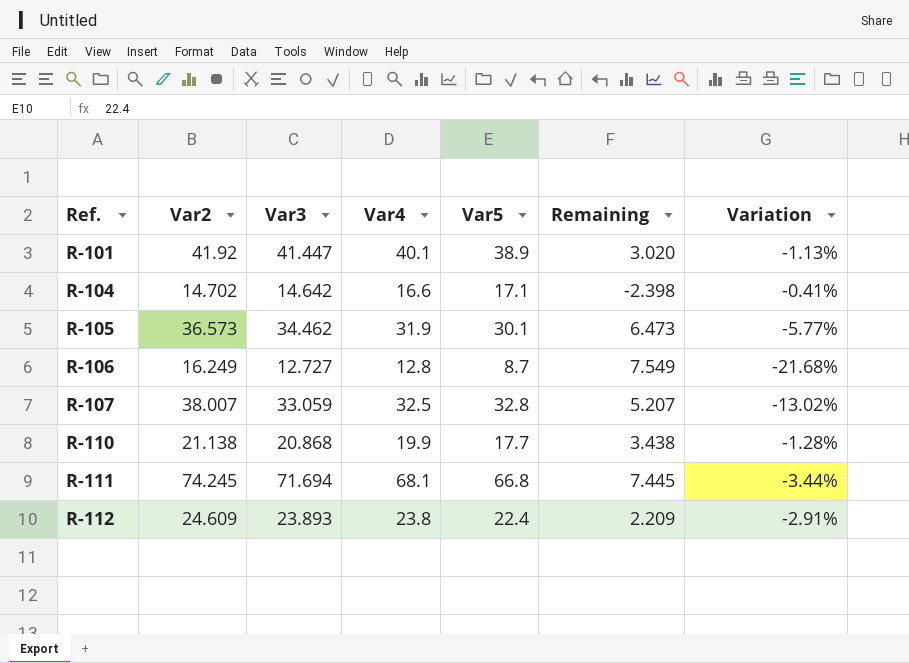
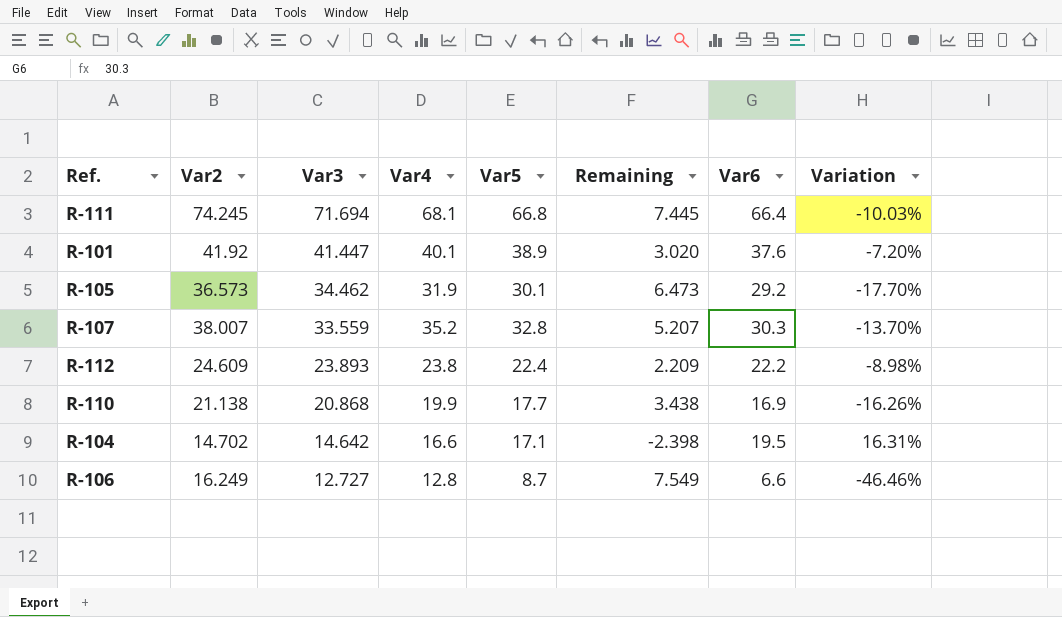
row order: Ref. ascending -> Var3 descending
column Var6 | position: none -> 7
column Variation | formula: ([Var3] - [Var2]) / [Var2] -> ([Var5] - [Var2]) / [Var2]
R-107 | Var3: 33.059 -> 33.559
R-107 | Var4: 32.5 -> 35.2

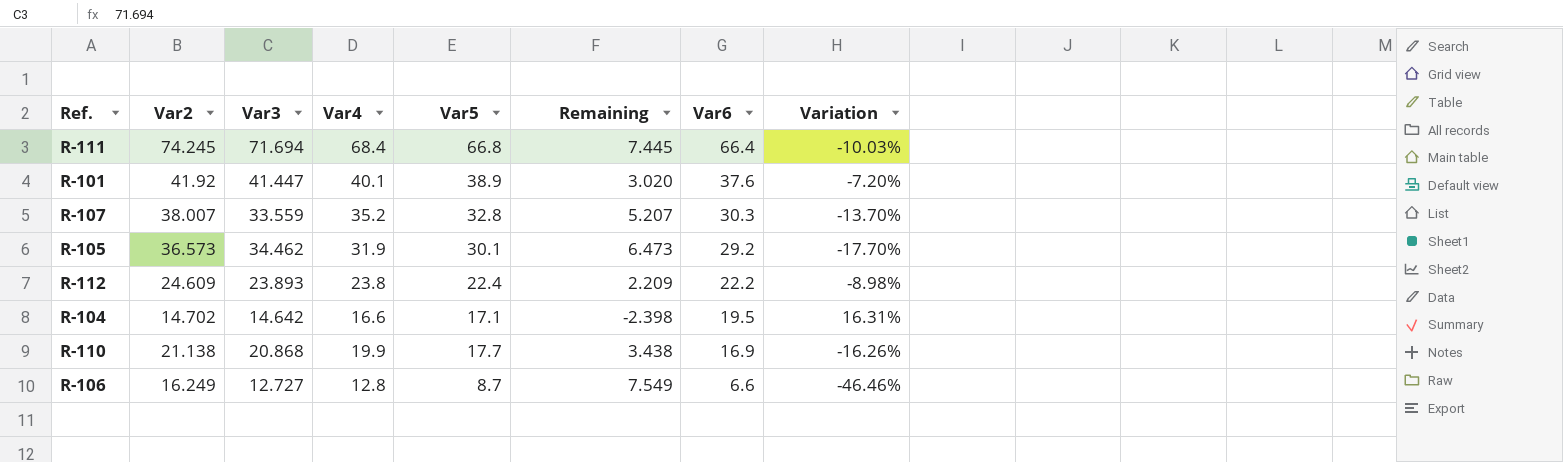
row order: Var3 descending -> Var6 descending
R-111 | Var4: 68.1 -> 68.4

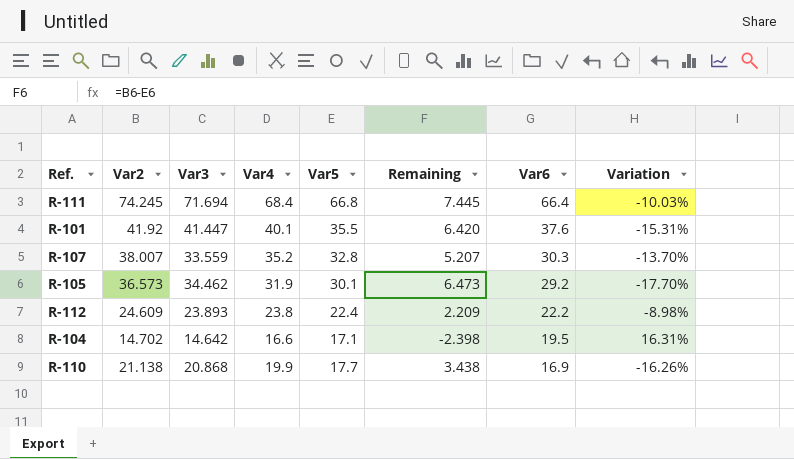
row R-106: 16.249 | 12.727 | 12.8 | 8.7 | 7.549 | 6.6 | -46.46% -> none
R-101 | Var5: 38.9 -> 35.5
R-101 | Remaining: 3.020 -> 6.420
R-101 | Variation: -7.20% -> -15.31%

